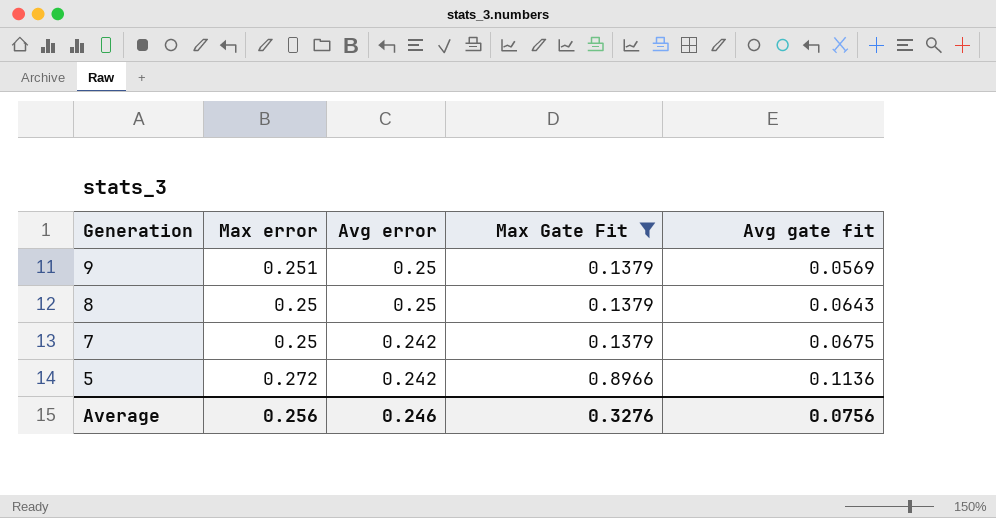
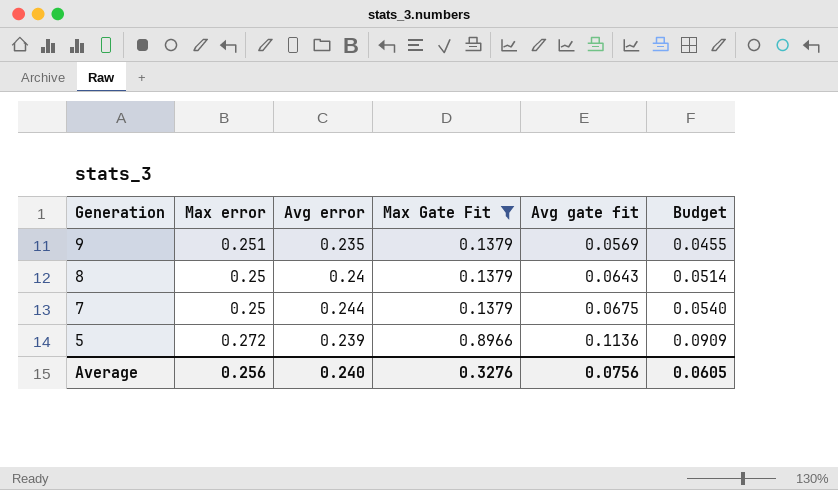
column Budget | formula: none -> [Avg gate fit] * 0.8
9 | Avg error: 0.25 -> 0.235
8 | Avg error: 0.25 -> 0.24
7 | Avg error: 0.242 -> 0.244
5 | Avg error: 0.242 -> 0.239
Average | Avg error: 0.246 -> 0.240

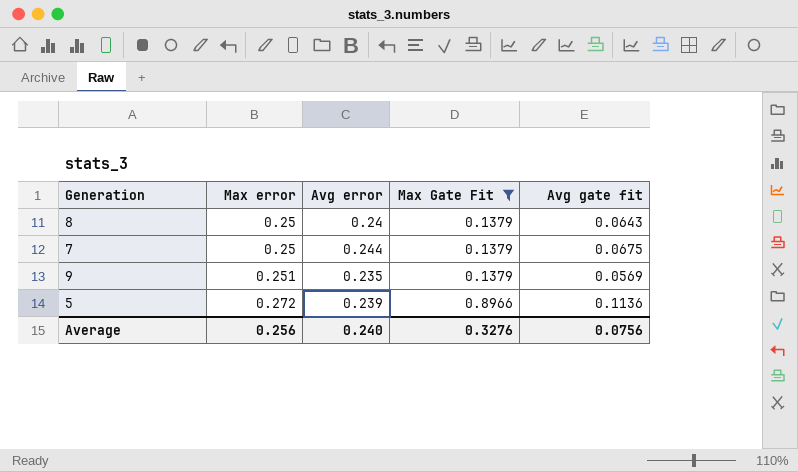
row order: Generation descending -> Max error ascending
column Budget | formula: [Avg gate fit] * 0.8 -> none

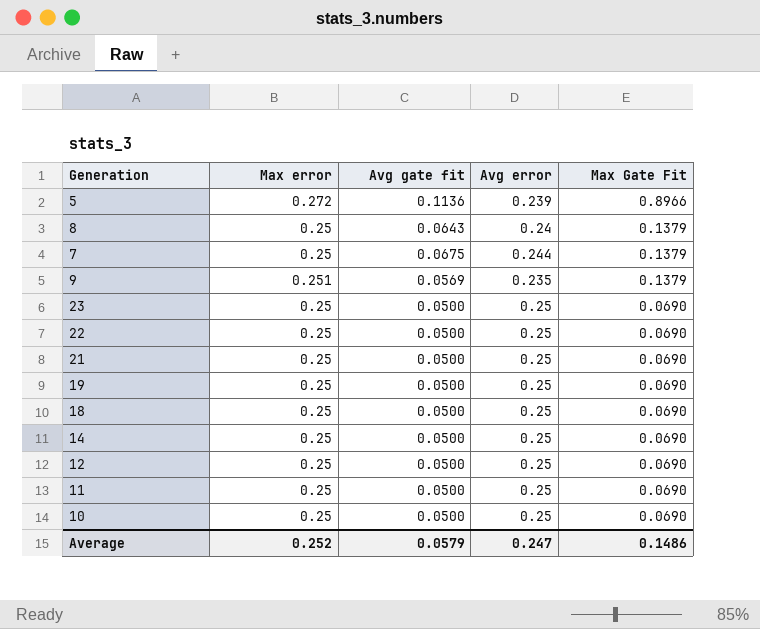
filter: Max Gate Fit != 0.0690 -> none
row order: Max error ascending -> Max Gate Fit descending
column Avg gate fit | position: 5 -> 3
Average | Max error: 0.256 -> 0.252
Average | Avg gate fit: 0.0756 -> 0.0579
Average | Avg error: 0.240 -> 0.247
Average | Max Gate Fit: 0.3276 -> 0.1486

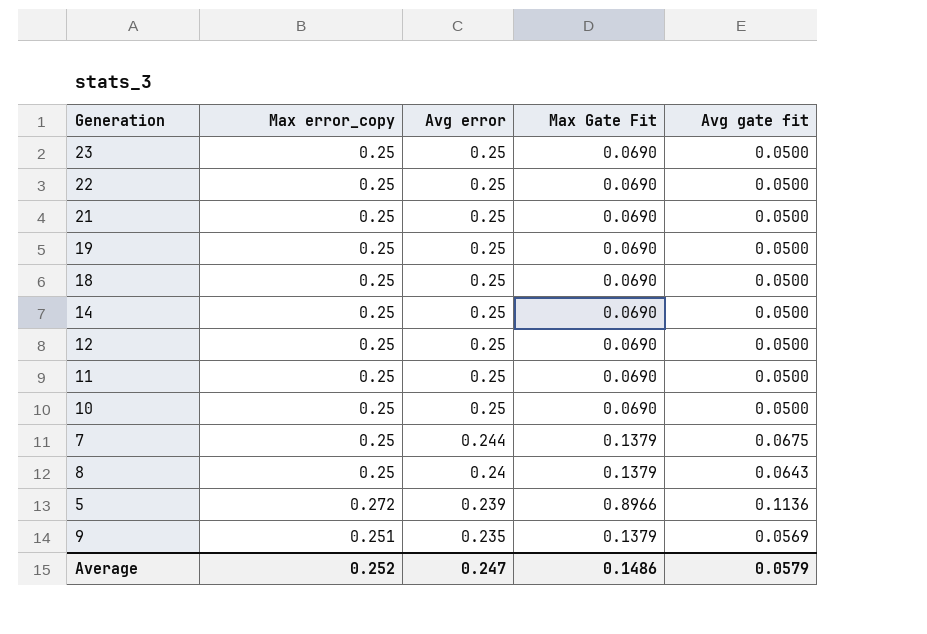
row order: Max Gate Fit descending -> Avg error descending
column name: Max error -> Max error_copy
column Avg gate fit | position: 3 -> 5

